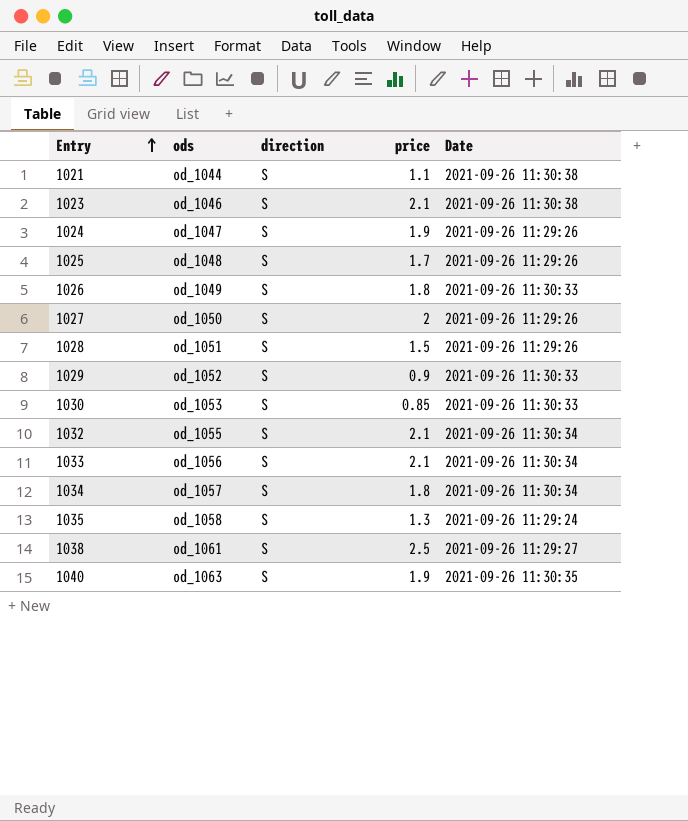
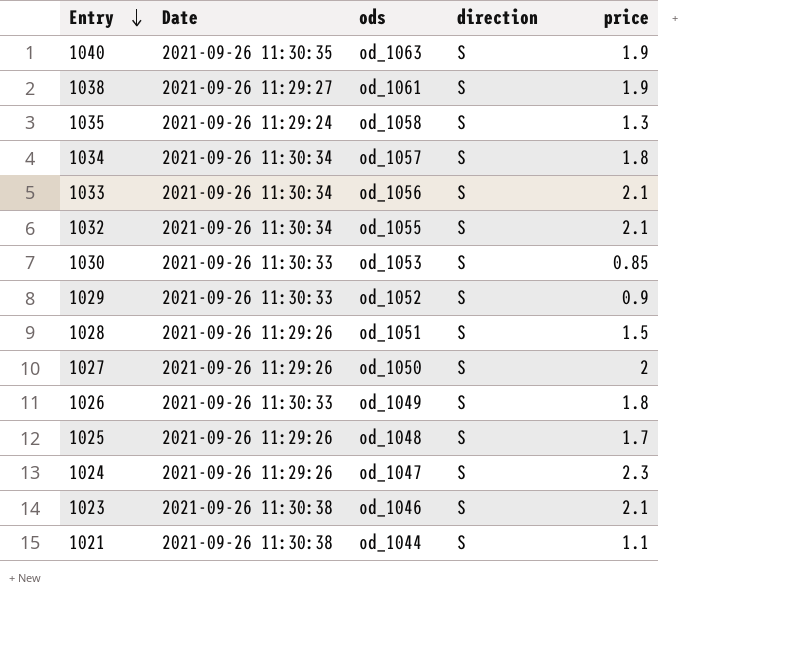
row order: Entry ascending -> Entry descending
column Date | position: 5 -> 2
1038 | price: 2.5 -> 1.9
1024 | price: 1.9 -> 2.3

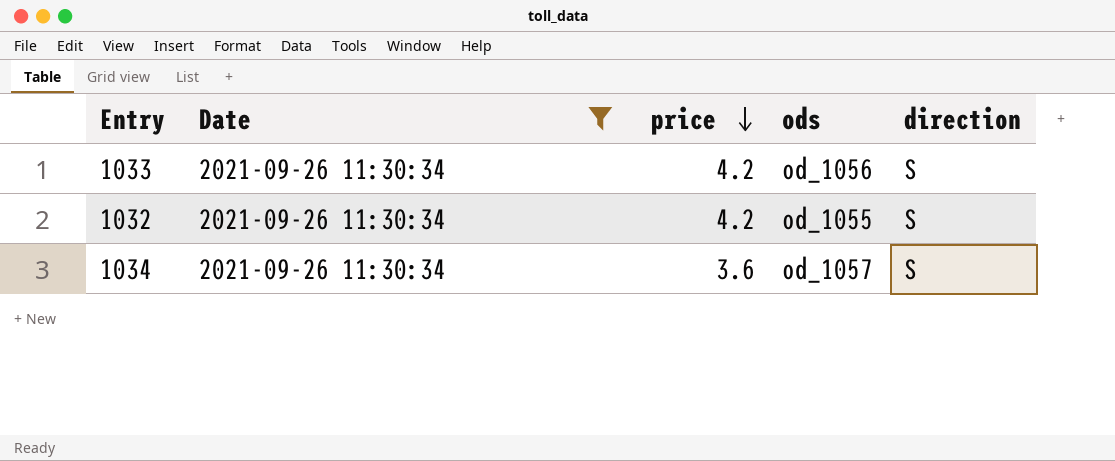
filter: none -> Date = 2021-09-26 11:30:34
row order: Entry descending -> price descending
column price | position: 5 -> 3
1033 | price: 2.1 -> 4.2
1032 | price: 2.1 -> 4.2
1034 | price: 1.8 -> 3.6

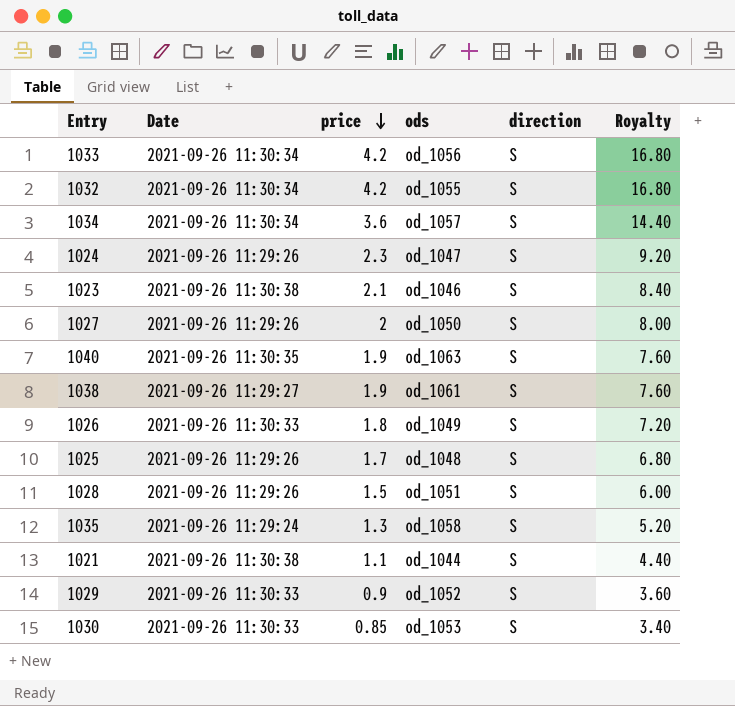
filter: Date = 2021-09-26 11:30:34 -> none
column Royalty | formula: none -> [price] * 4

